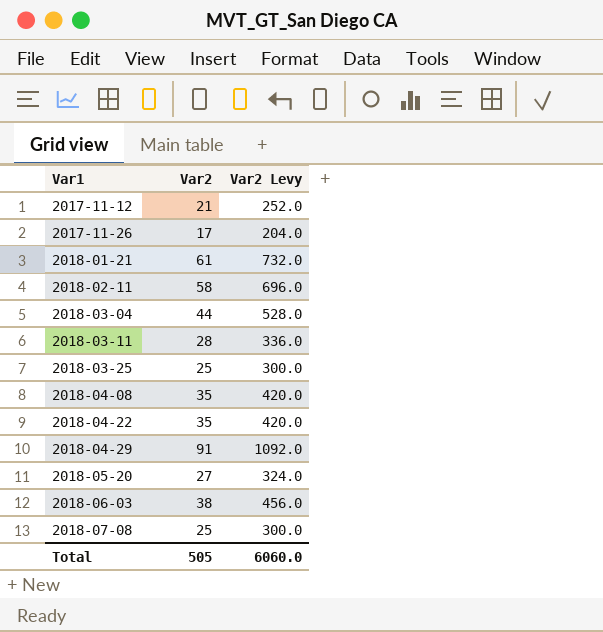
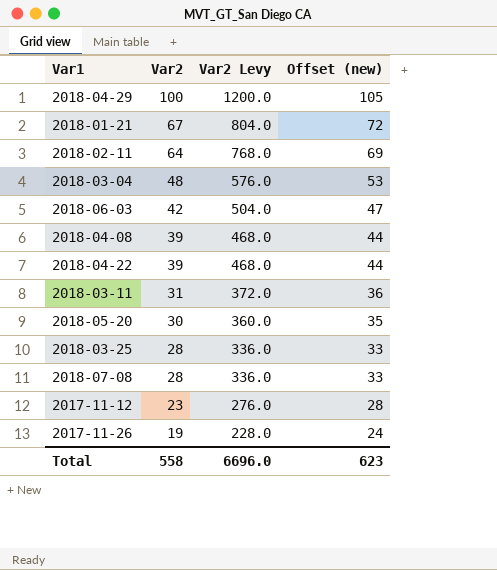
row order: Var1 ascending -> Var2 descending
column Offset (new) | formula: none -> [Var2] + 5
2018-04-29 | Var2: 91 -> 100
2018-04-29 | Var2 Levy: 1092.0 -> 1200.0
2018-01-21 | Var2: 61 -> 67
2018-01-21 | Var2 Levy: 732.0 -> 804.0
2018-02-11 | Var2: 58 -> 64
2018-02-11 | Var2 Levy: 696.0 -> 768.0
2018-03-04 | Var2: 44 -> 48
2018-03-04 | Var2 Levy: 528.0 -> 576.0
2018-06-03 | Var2: 38 -> 42
2018-06-03 | Var2 Levy: 456.0 -> 504.0
2018-04-08 | Var2: 35 -> 39
2018-04-08 | Var2 Levy: 420.0 -> 468.0
2018-04-22 | Var2: 35 -> 39
2018-04-22 | Var2 Levy: 420.0 -> 468.0
2018-03-11 | Var2: 28 -> 31
2018-03-11 | Var2 Levy: 336.0 -> 372.0
2018-05-20 | Var2: 27 -> 30
2018-05-20 | Var2 Levy: 324.0 -> 360.0
2018-03-25 | Var2: 25 -> 28
2018-03-25 | Var2 Levy: 300.0 -> 336.0
2018-07-08 | Var2: 25 -> 28
2018-07-08 | Var2 Levy: 300.0 -> 336.0
2017-11-12 | Var2: 21 -> 23
2017-11-12 | Var2 Levy: 252.0 -> 276.0
2017-11-26 | Var2: 17 -> 19
2017-11-26 | Var2 Levy: 204.0 -> 228.0
Total | Var2: 505 -> 558
Total | Var2 Levy: 6060.0 -> 6696.0

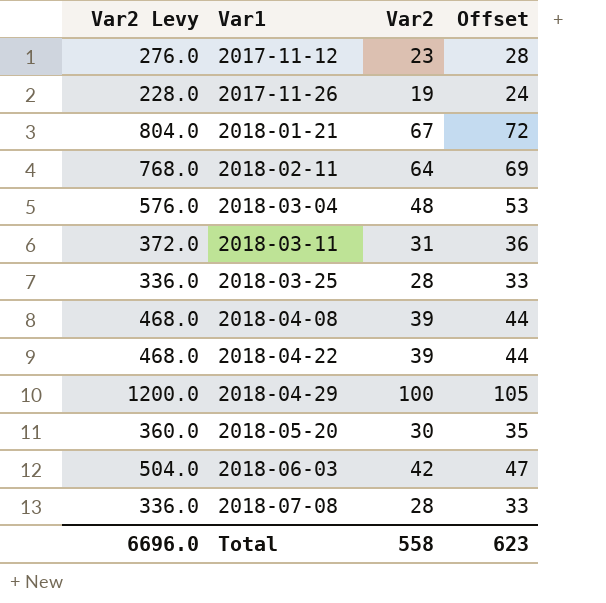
row order: Var2 descending -> Var1 ascending
column Var2 Levy | position: 3 -> 1
column name: Offset (new) -> Offset

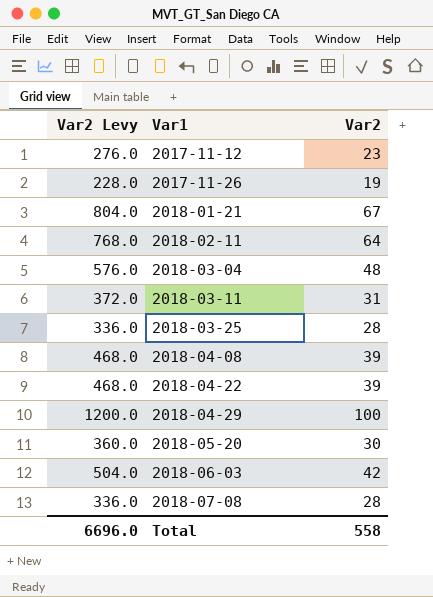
column Offset | formula: [Var2] + 5 -> none

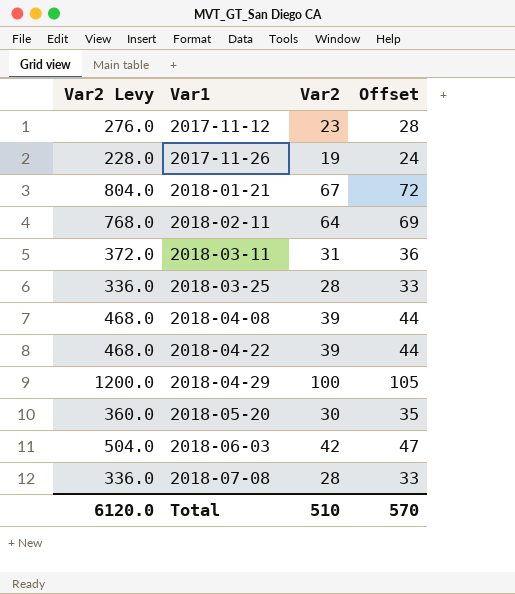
column Offset | formula: none -> [Var2] + 5
row 2018-03-04: 576.0 | 48 -> none
Total | Var2 Levy: 6696.0 -> 6120.0
Total | Var2: 558 -> 510

